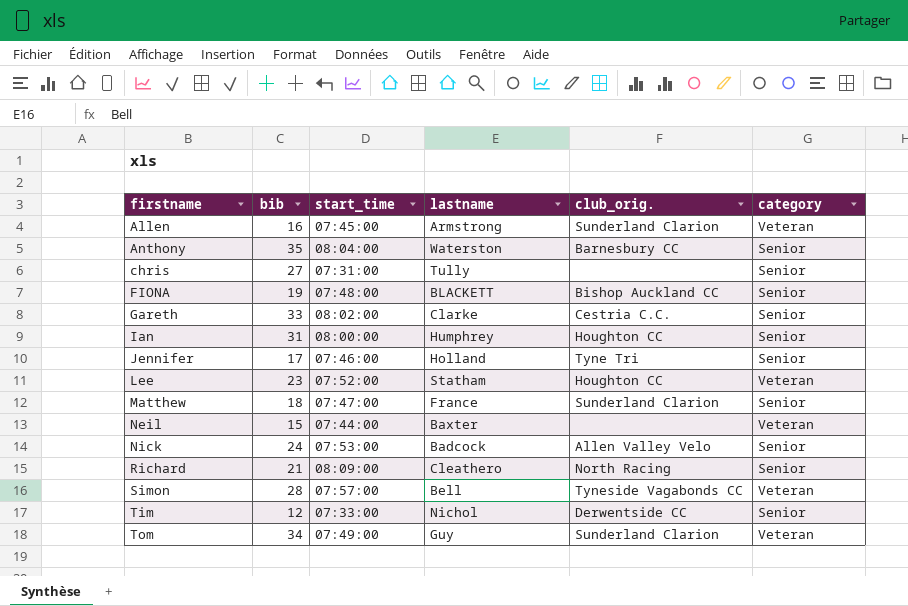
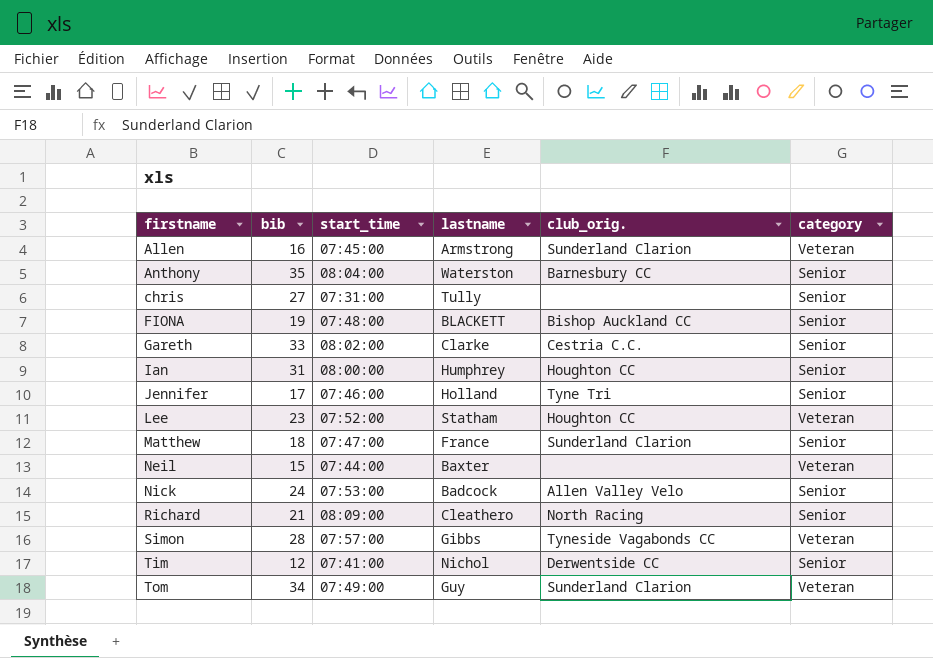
Simon | lastname: Bell -> Gibbs
Tim | start_time: 07:33:00 -> 07:41:00

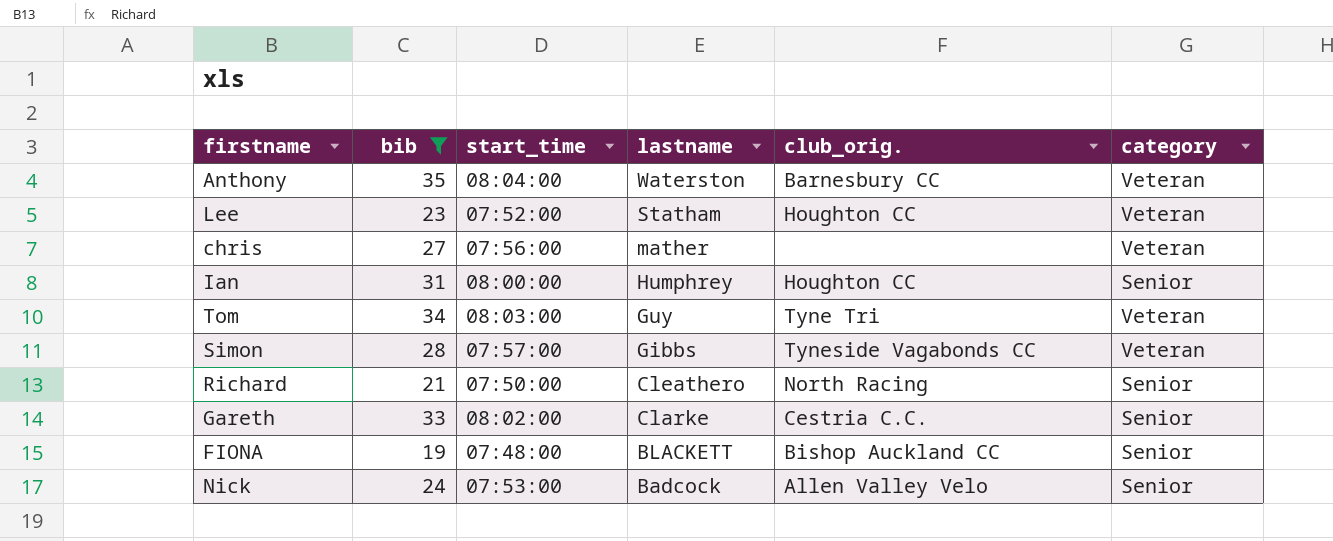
filter: none -> bib >= 19
row order: firstname ascending -> lastname descending
Anthony | category: Senior -> Veteran
chris | start_time: 07:31:00 -> 07:56:00
chris | lastname: Tully -> mather
chris | category: Senior -> Veteran
Tom | start_time: 07:49:00 -> 08:03:00
Tom | club_orig.: Sunderland Clarion -> Tyne Tri
Richard | start_time: 08:09:00 -> 07:50:00

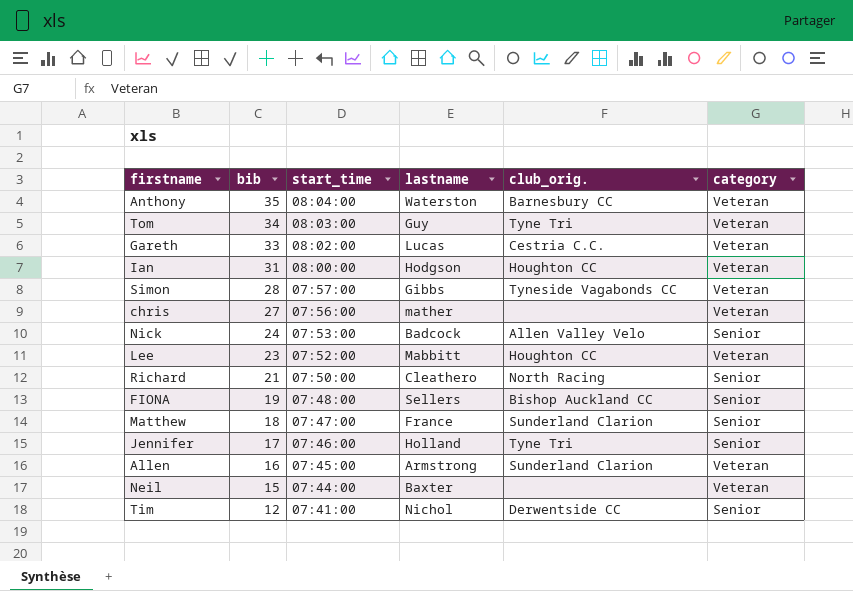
filter: bib >= 19 -> none
row order: lastname descending -> bib descending
Gareth | lastname: Clarke -> Lucas
Gareth | category: Senior -> Veteran
Ian | lastname: Humphrey -> Hodgson
Ian | category: Senior -> Veteran
Lee | lastname: Statham -> Mabbitt
FIONA | lastname: BLACKETT -> Sellers

